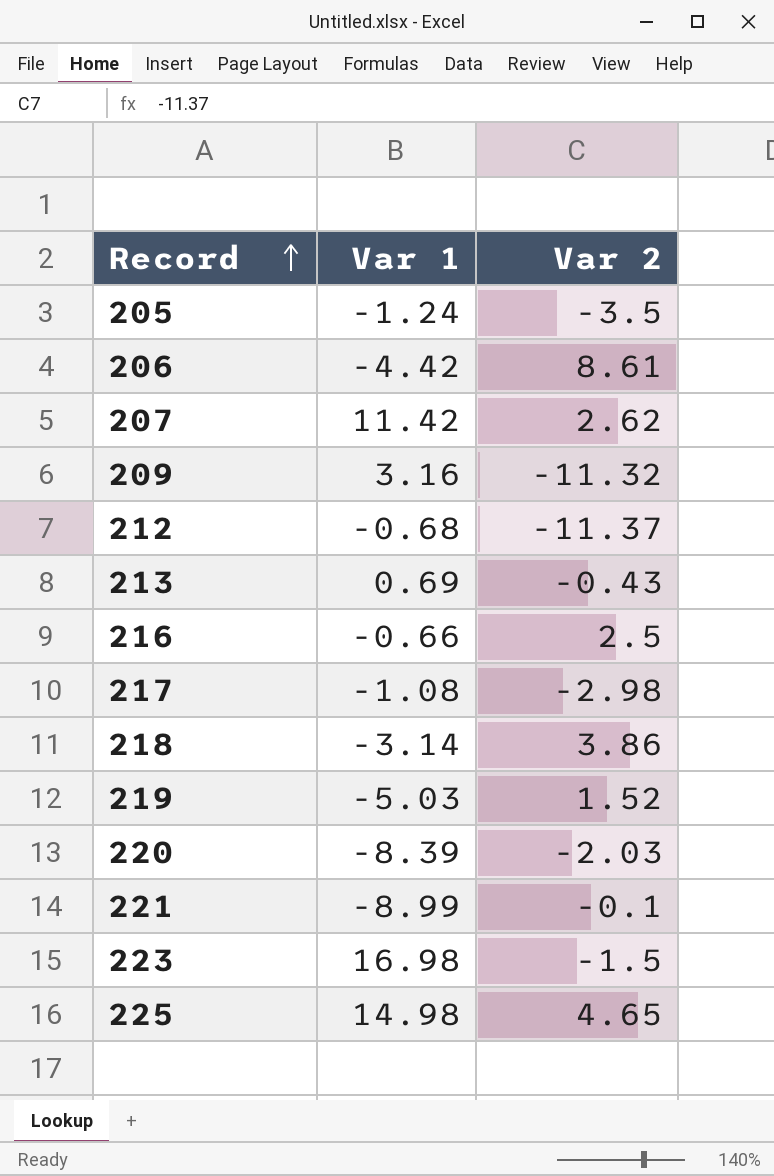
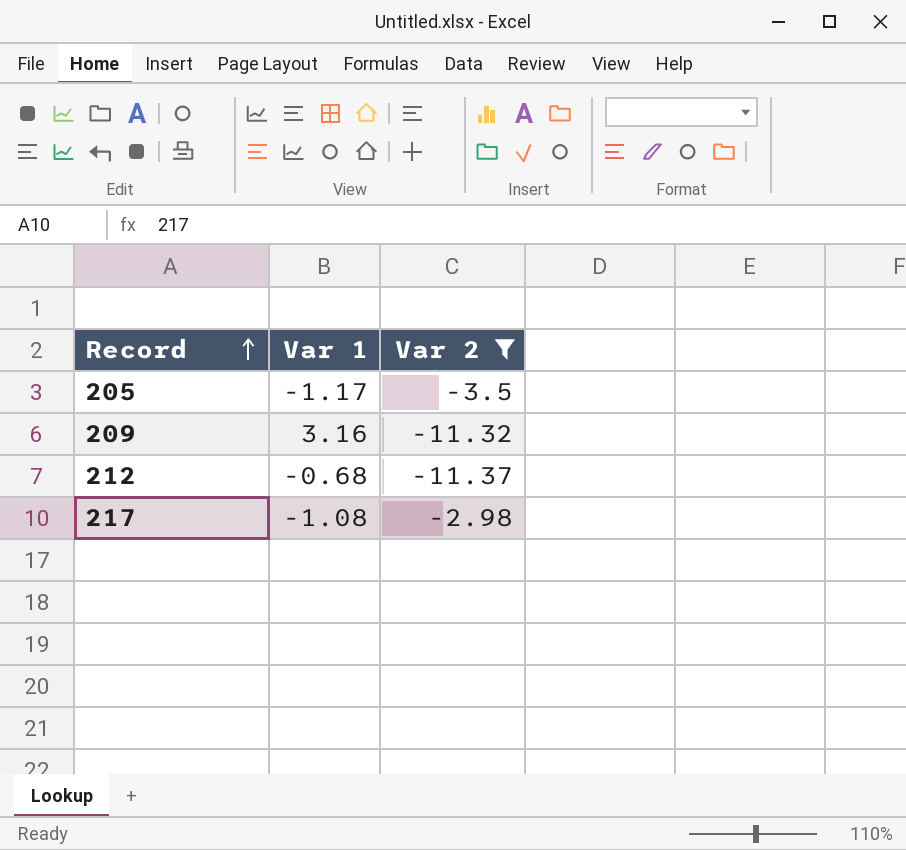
filter: none -> Var 2 <= -2.98
205 | Var 1: -1.24 -> -1.17

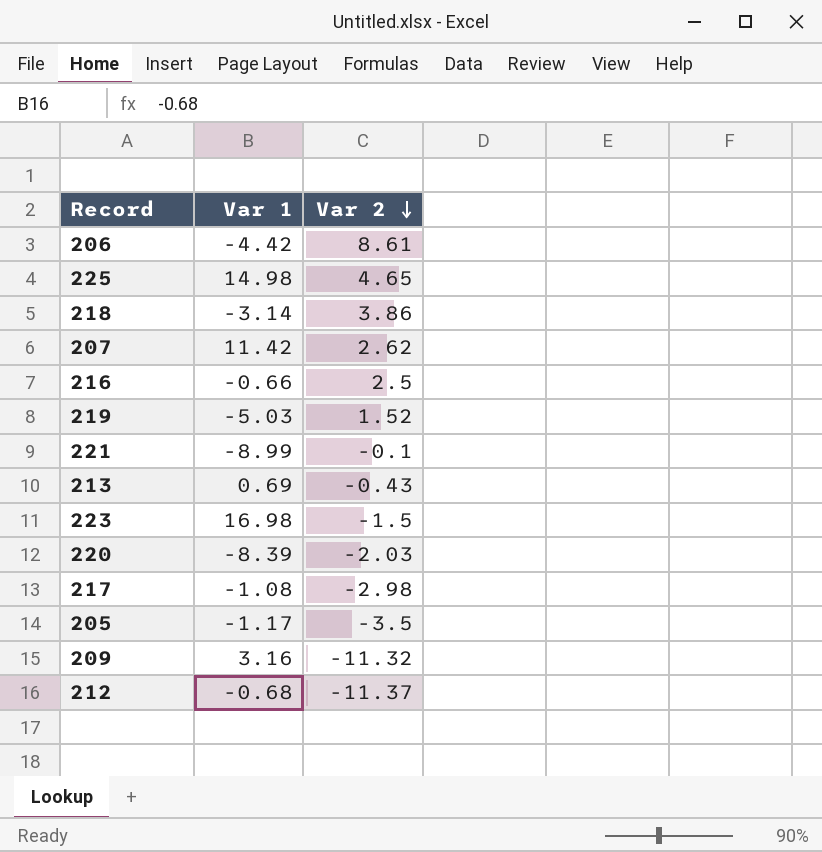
filter: Var 2 <= -2.98 -> none
row order: Record ascending -> Var 2 descending

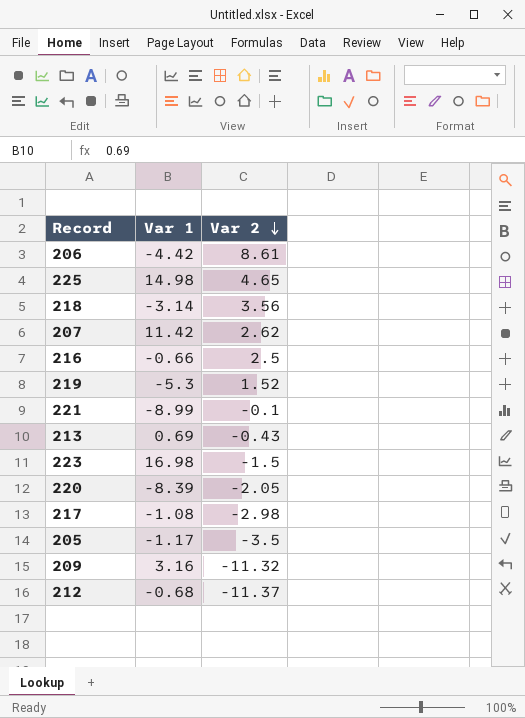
218 | Var 2: 3.86 -> 3.56
219 | Var 1: -5.03 -> -5.3
220 | Var 2: -2.03 -> -2.05

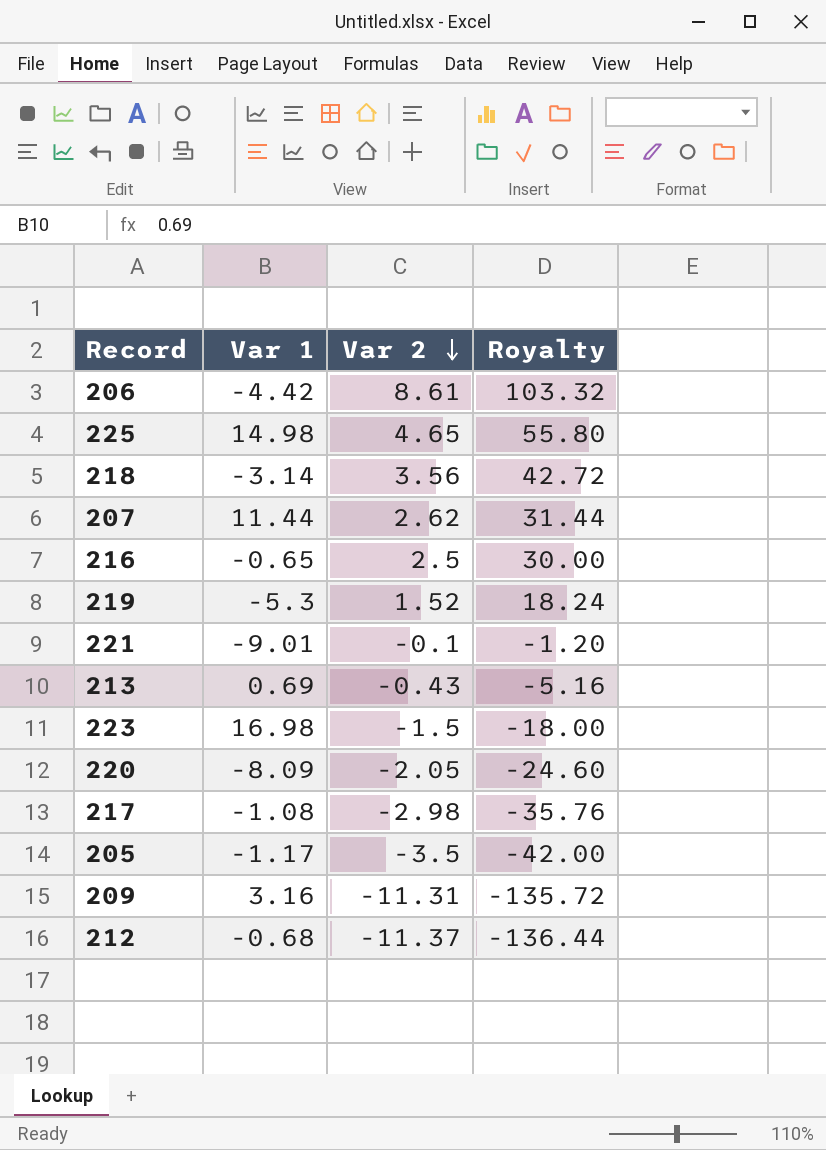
column Royalty | formula: none -> [Var 2] * 12
207 | Var 1: 11.42 -> 11.44
216 | Var 1: -0.66 -> -0.65
221 | Var 1: -8.99 -> -9.01
220 | Var 1: -8.39 -> -8.09
209 | Var 2: -11.32 -> -11.31

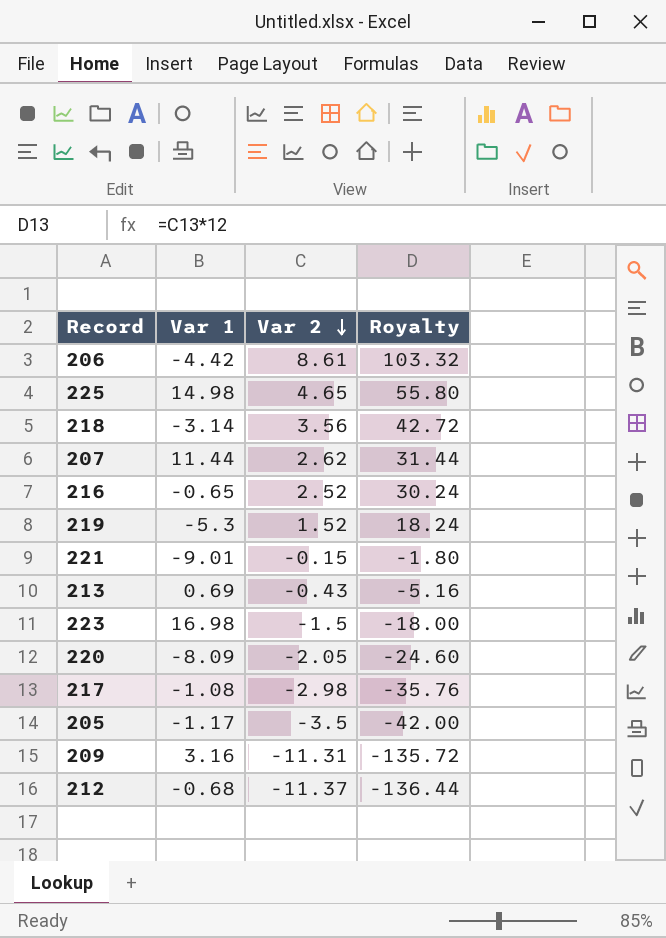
216 | Var 2: 2.5 -> 2.52
216 | Royalty: 30.00 -> 30.24
221 | Var 2: -0.1 -> -0.15
221 | Royalty: -1.20 -> -1.80

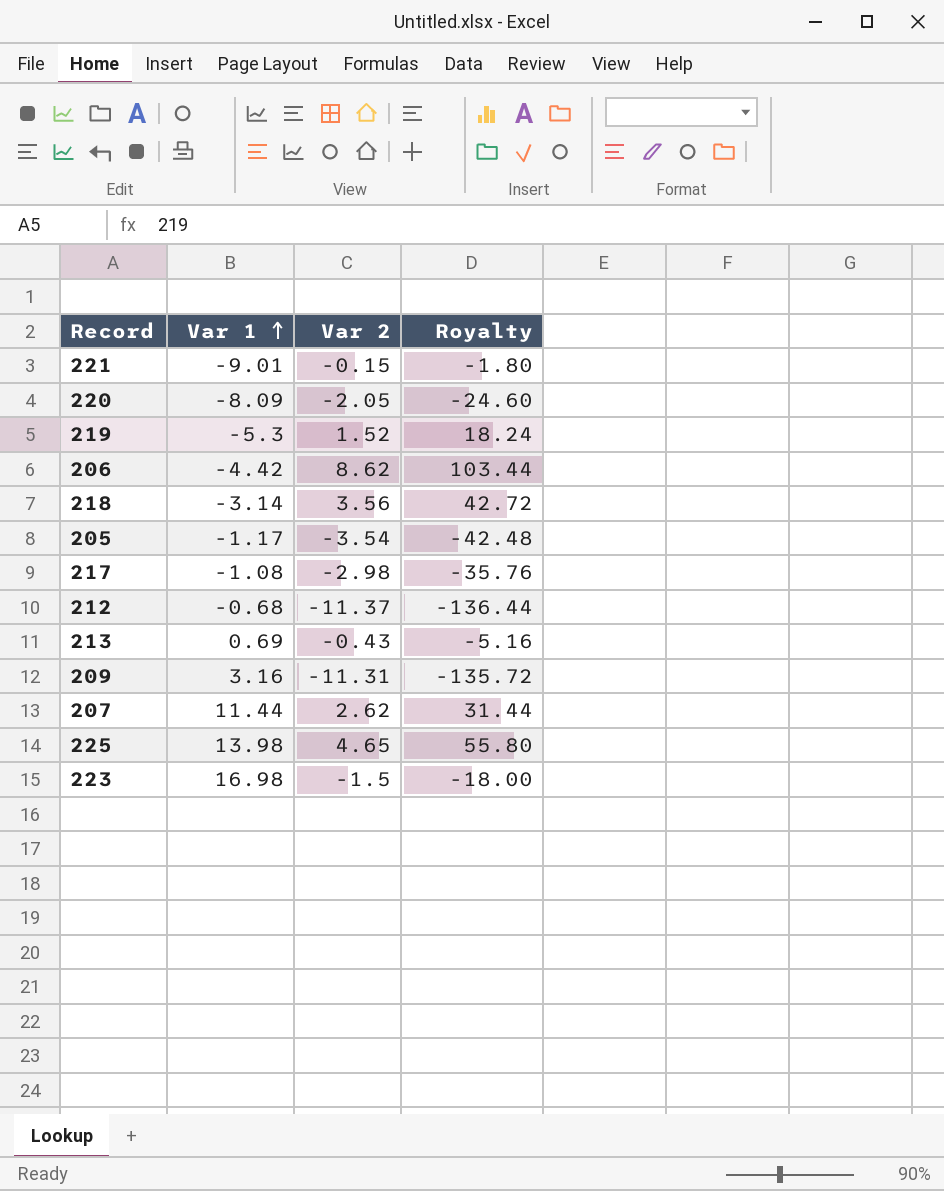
row order: Var 2 descending -> Var 1 ascending
row 216: -0.65 | 2.52 | 30.24 -> none
206 | Var 2: 8.61 -> 8.62
206 | Royalty: 103.32 -> 103.44
205 | Var 2: -3.5 -> -3.54
205 | Royalty: -42.00 -> -42.48
225 | Var 1: 14.98 -> 13.98

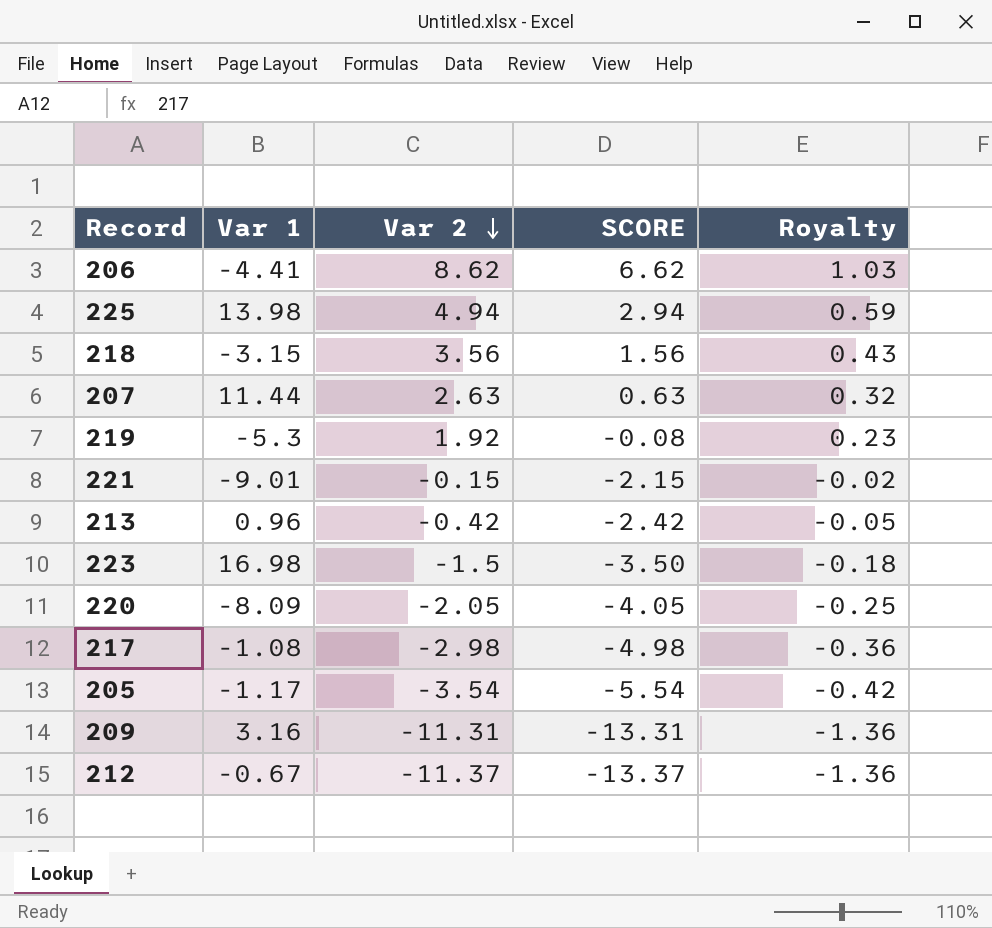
row order: Var 1 ascending -> Var 2 descending
column SCORE | formula: none -> [Var 2] - 2
column Royalty | formula: [Var 2] * 12 -> [Var 2] * 0.12
206 | Var 1: -4.42 -> -4.41
225 | Var 2: 4.65 -> 4.94
218 | Var 1: -3.14 -> -3.15
207 | Var 2: 2.62 -> 2.63
219 | Var 2: 1.52 -> 1.92
213 | Var 1: 0.69 -> 0.96
213 | Var 2: -0.43 -> -0.42
212 | Var 1: -0.68 -> -0.67

